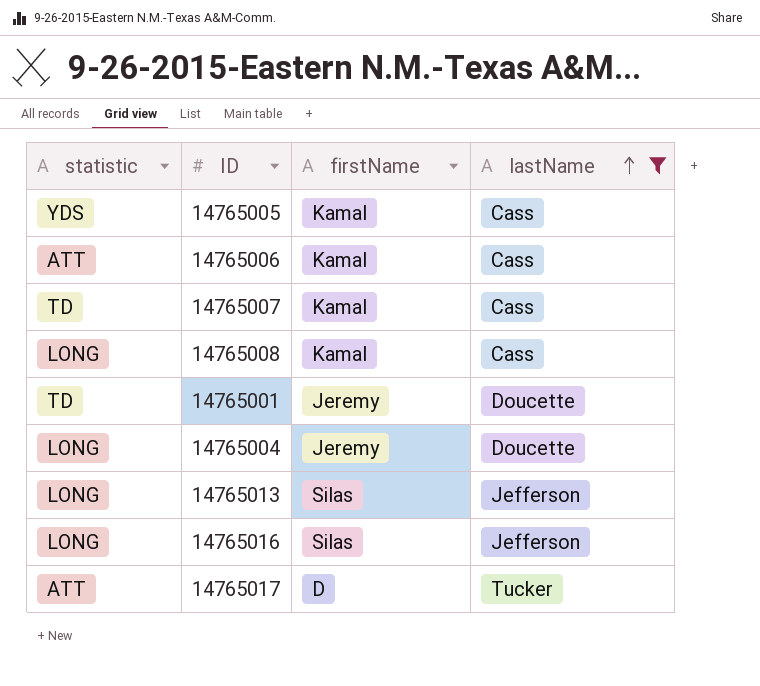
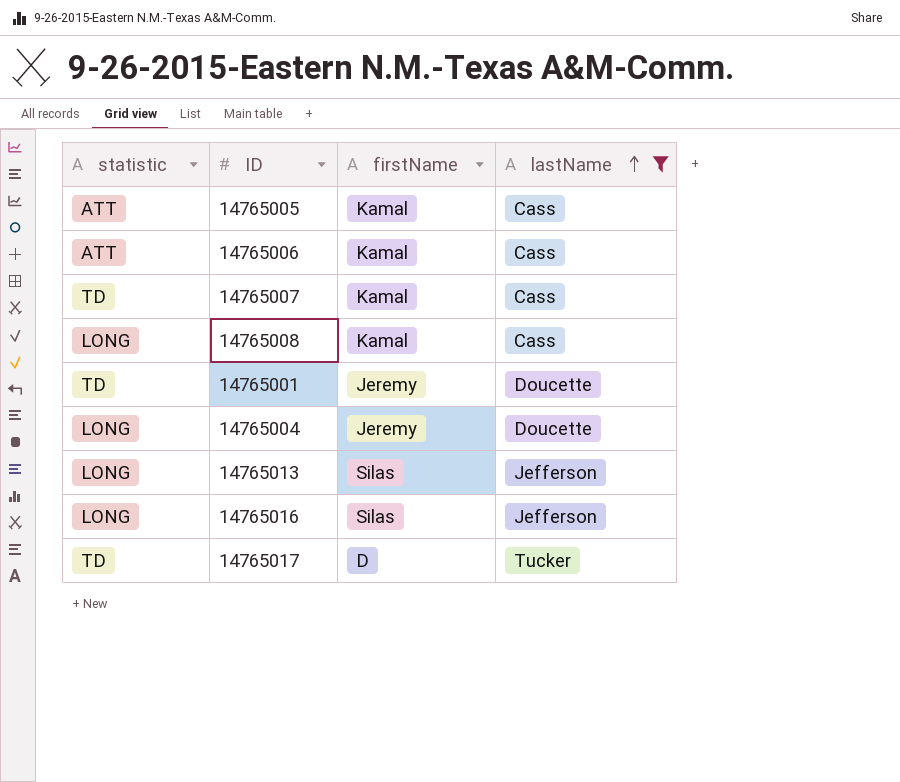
14765005 | statistic: YDS -> ATT
14765017 | statistic: ATT -> TD

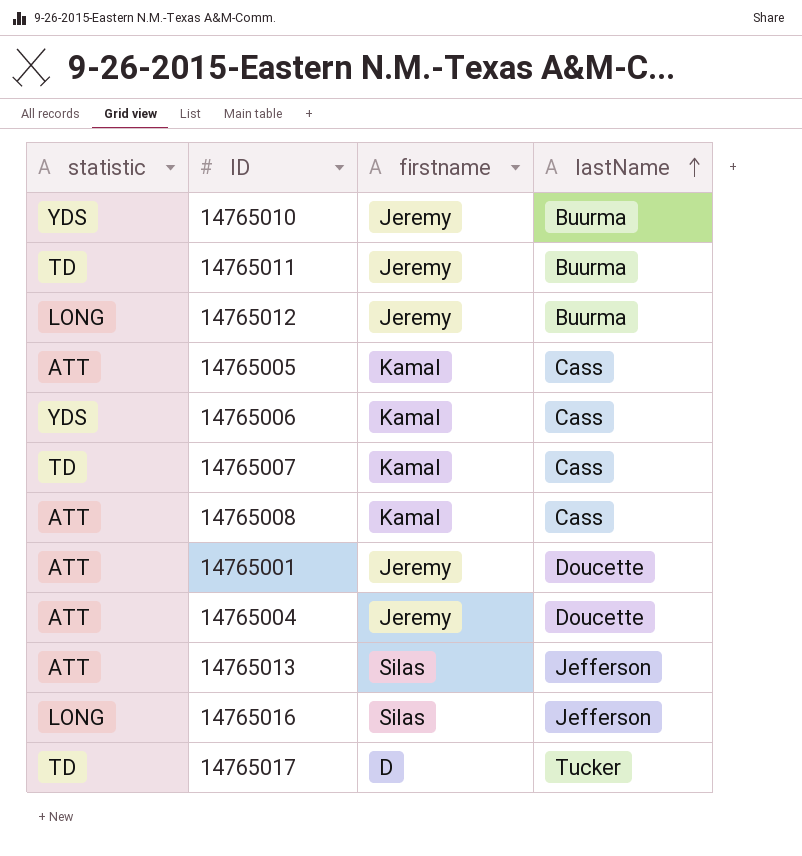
filter: lastName != Buurma -> none
column name: firstName -> firstname
14765006 | statistic: ATT -> YDS
14765008 | statistic: LONG -> ATT
14765001 | statistic: TD -> ATT
14765004 | statistic: LONG -> ATT
14765013 | statistic: LONG -> ATT

